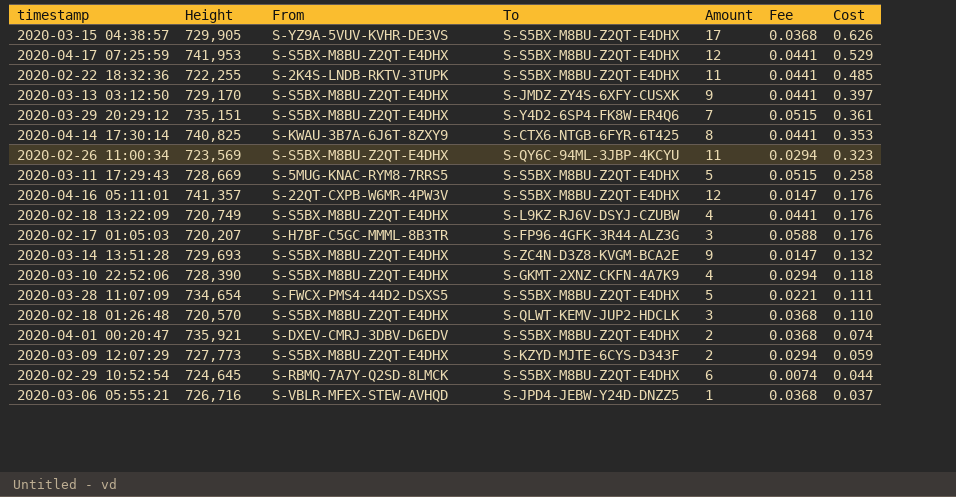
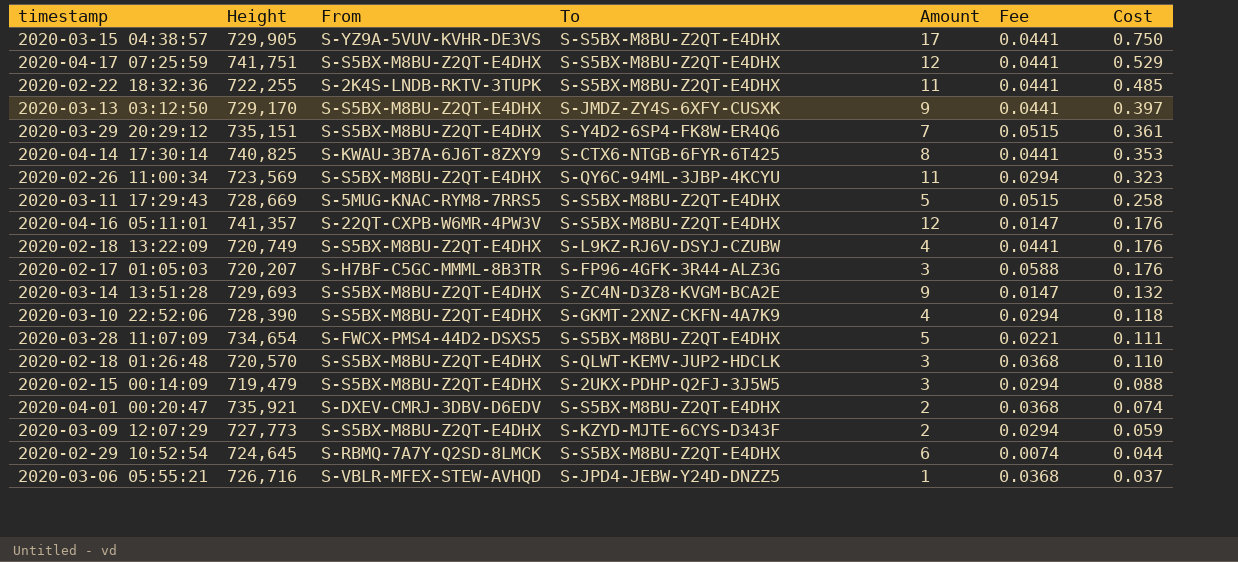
2020-03-15 04:38:57 | Fee: 0.0368 -> 0.0441
2020-03-15 04:38:57 | Cost: 0.626 -> 0.750
2020-04-17 07:25:59 | Height: 741,953 -> 741,751
row 2020-02-15 00:14:09: none -> 719,479 | S-S5BX-M8BU-Z2QT-E4DHX | S-2UKX-PDHP-Q2FJ-3J5W5 | 3 | 0.0294 | 0.088

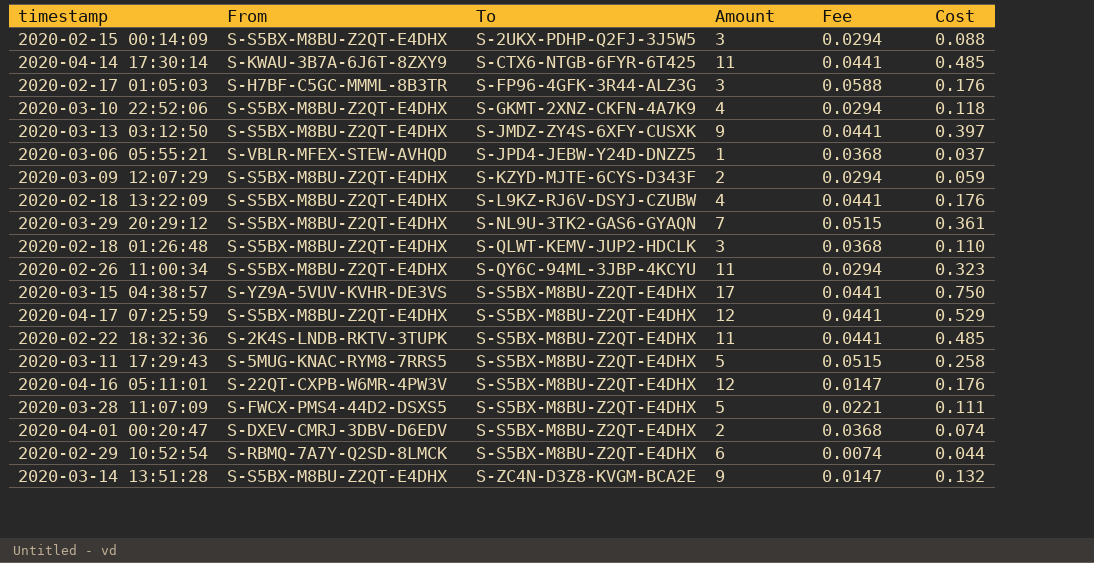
row order: Cost descending -> To ascending
column Height | position: 2 -> none
2020-04-14 17:30:14 | Amount: 8 -> 11
2020-04-14 17:30:14 | Cost: 0.353 -> 0.485
2020-03-29 20:29:12 | To: S-Y4D2-6SP4-FK8W-ER4Q6 -> S-NL9U-3TK2-GAS6-GYAQN

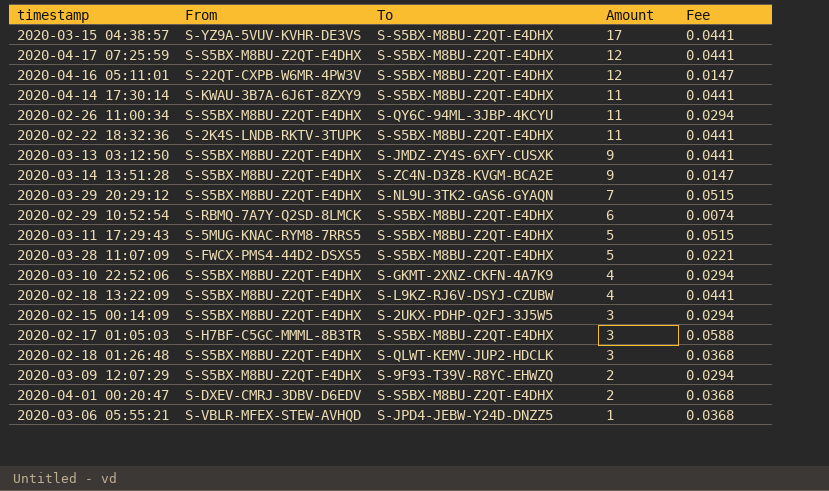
row order: To ascending -> Amount descending
column Cost | formula: [Amount] * [Fee] -> none
2020-04-14 17:30:14 | To: S-CTX6-NTGB-6FYR-6T425 -> S-S5BX-M8BU-Z2QT-E4DHX
2020-02-17 01:05:03 | To: S-FP96-4GFK-3R44-ALZ3G -> S-S5BX-M8BU-Z2QT-E4DHX
2020-03-09 12:07:29 | To: S-KZYD-MJTE-6CYS-D343F -> S-9F93-T39V-R8YC-EHWZQ

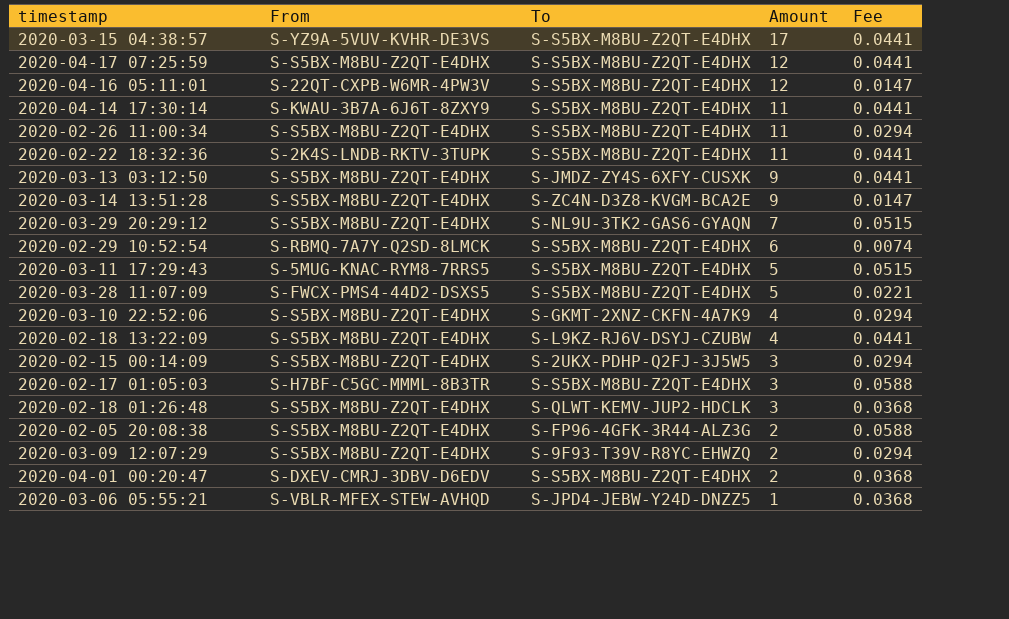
2020-02-26 11:00:34 | To: S-QY6C-94ML-3JBP-4KCYU -> S-S5BX-M8BU-Z2QT-E4DHX
row 2020-02-05 20:08:38: none -> S-S5BX-M8BU-Z2QT-E4DHX | S-FP96-4GFK-3R44-ALZ3G | 2 | 0.0588

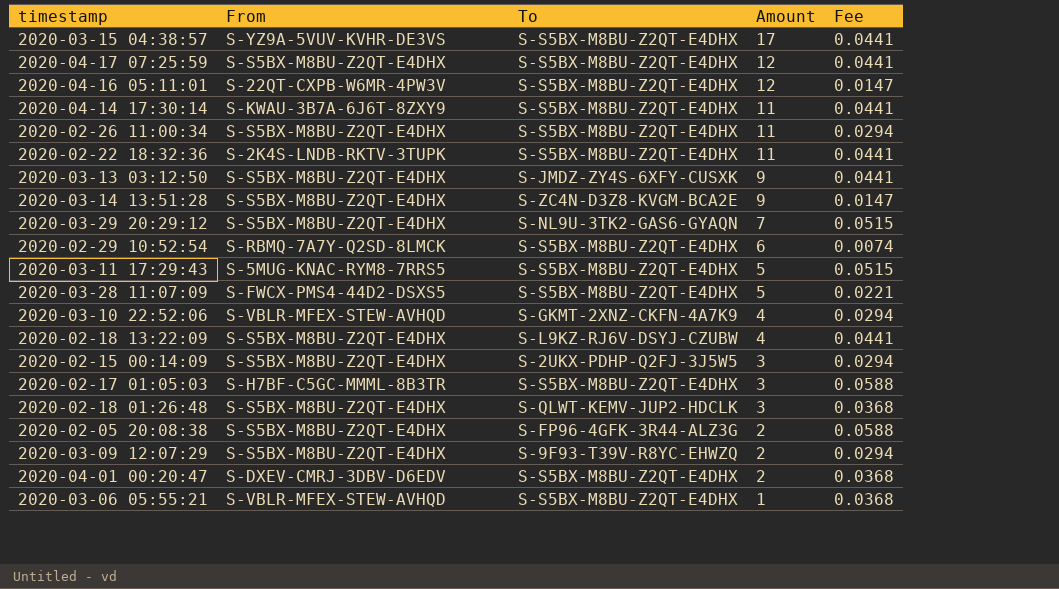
2020-03-10 22:52:06 | From: S-S5BX-M8BU-Z2QT-E4DHX -> S-VBLR-MFEX-STEW-AVHQD
2020-03-06 05:55:21 | To: S-JPD4-JEBW-Y24D-DNZZ5 -> S-S5BX-M8BU-Z2QT-E4DHX

